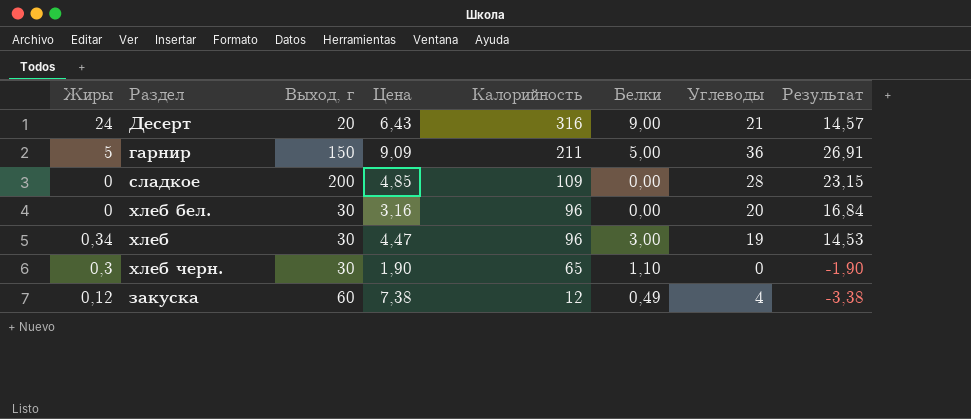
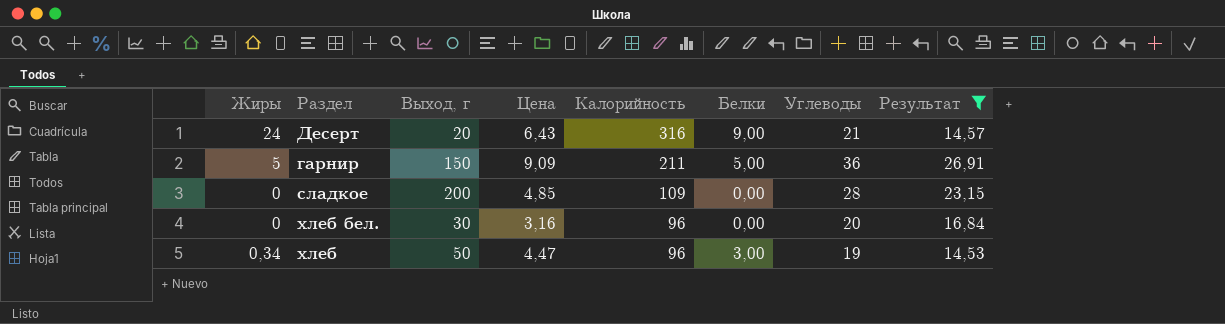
filter: none -> Результат >= 14,53
хлеб | Выход, г: 30 -> 50

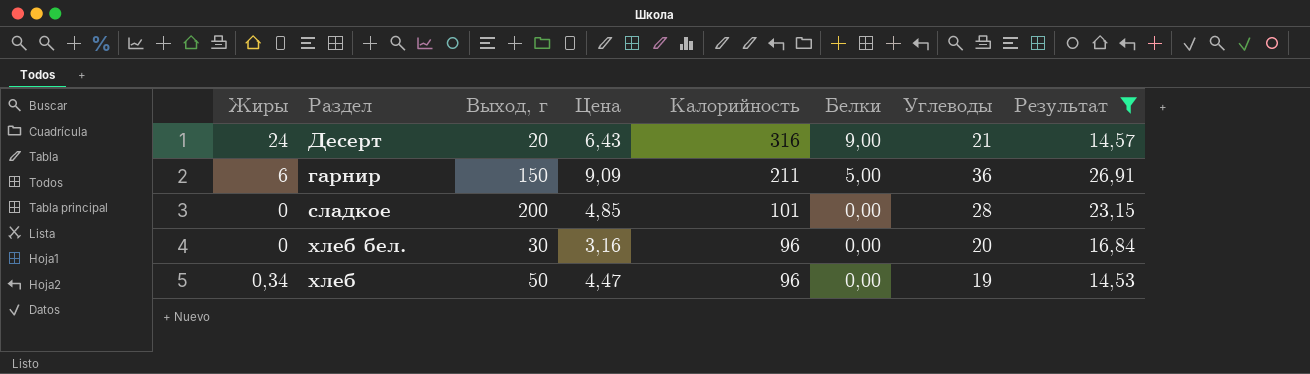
гарнир | Жиры: 5 -> 6
сладкое | Калорийность: 109 -> 101
хлеб | Белки: 3,00 -> 0,00

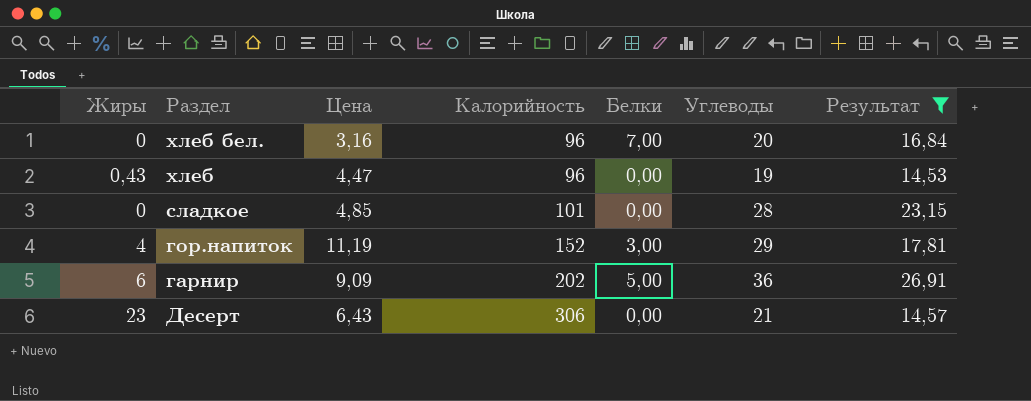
row order: Калорийность descending -> Калорийность ascending
column Выход, г | position: 3 -> none
хлеб бел. | Белки: 0,00 -> 7,00
хлеб | Жиры: 0,34 -> 0,43
row гор.напиток: none -> 4 | 11,19 | 152 | 3,00 | 29 | 17,81
гарнир | Калорийность: 211 -> 202
Десерт | Жиры: 24 -> 23
Десерт | Калорийность: 316 -> 306
Десерт | Белки: 9,00 -> 0,00

